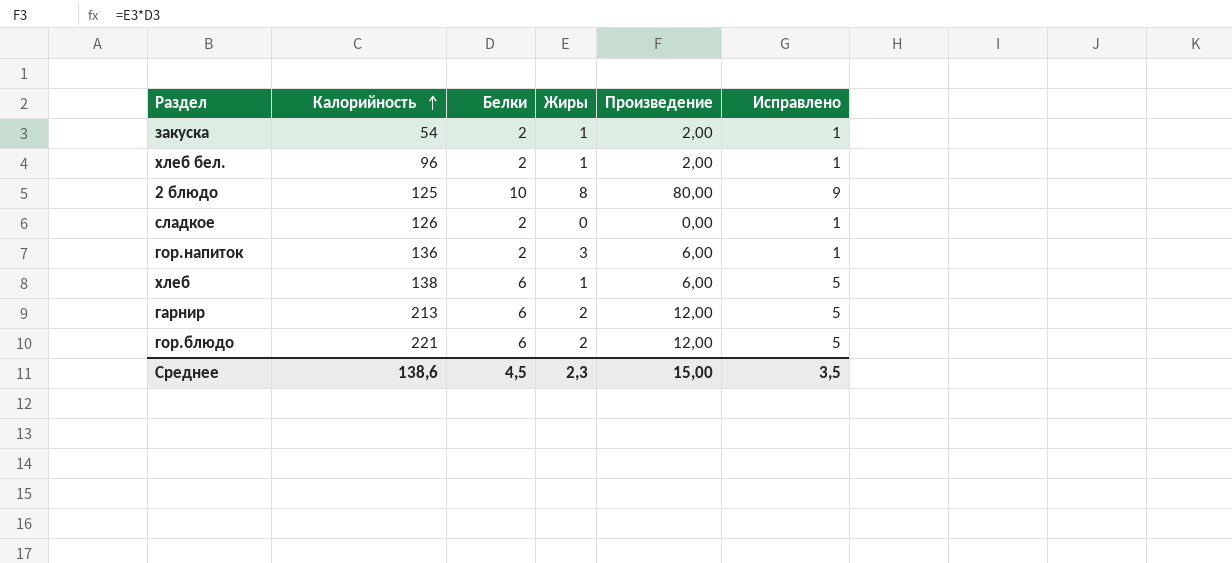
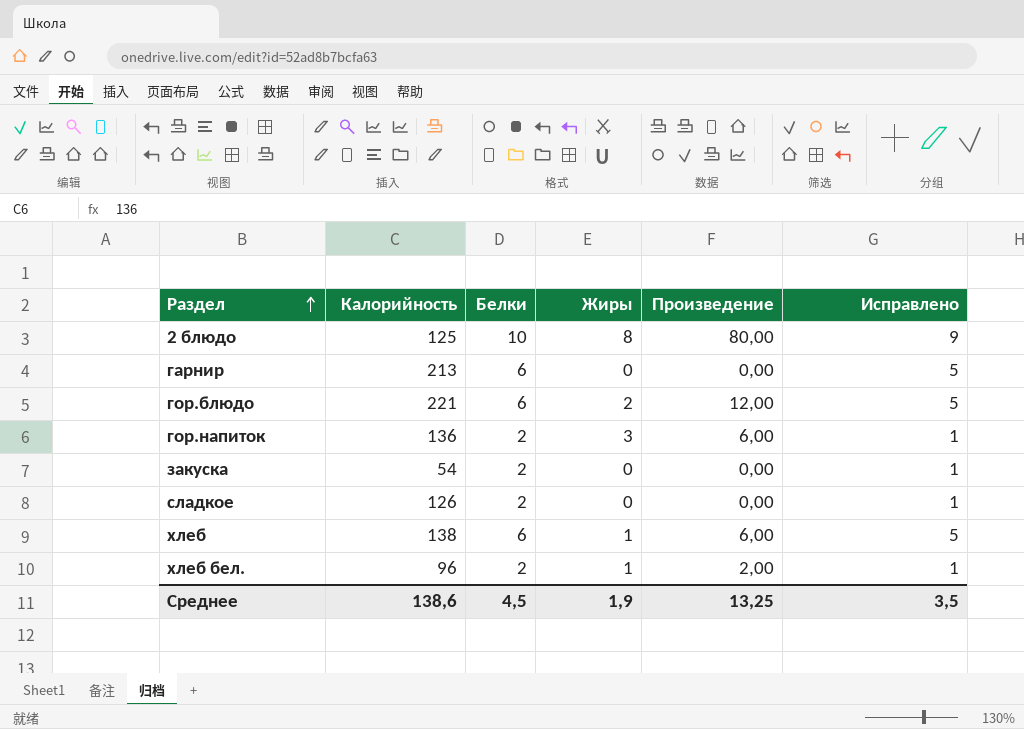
row order: Калорийность ascending -> Раздел ascending
гарнир | Жиры: 2 -> 0
гарнир | Произведение: 12,00 -> 0,00
закуска | Жиры: 1 -> 0
закуска | Произведение: 2,00 -> 0,00
Среднее | Жиры: 2,3 -> 1,9
Среднее | Произведение: 15,00 -> 13,25

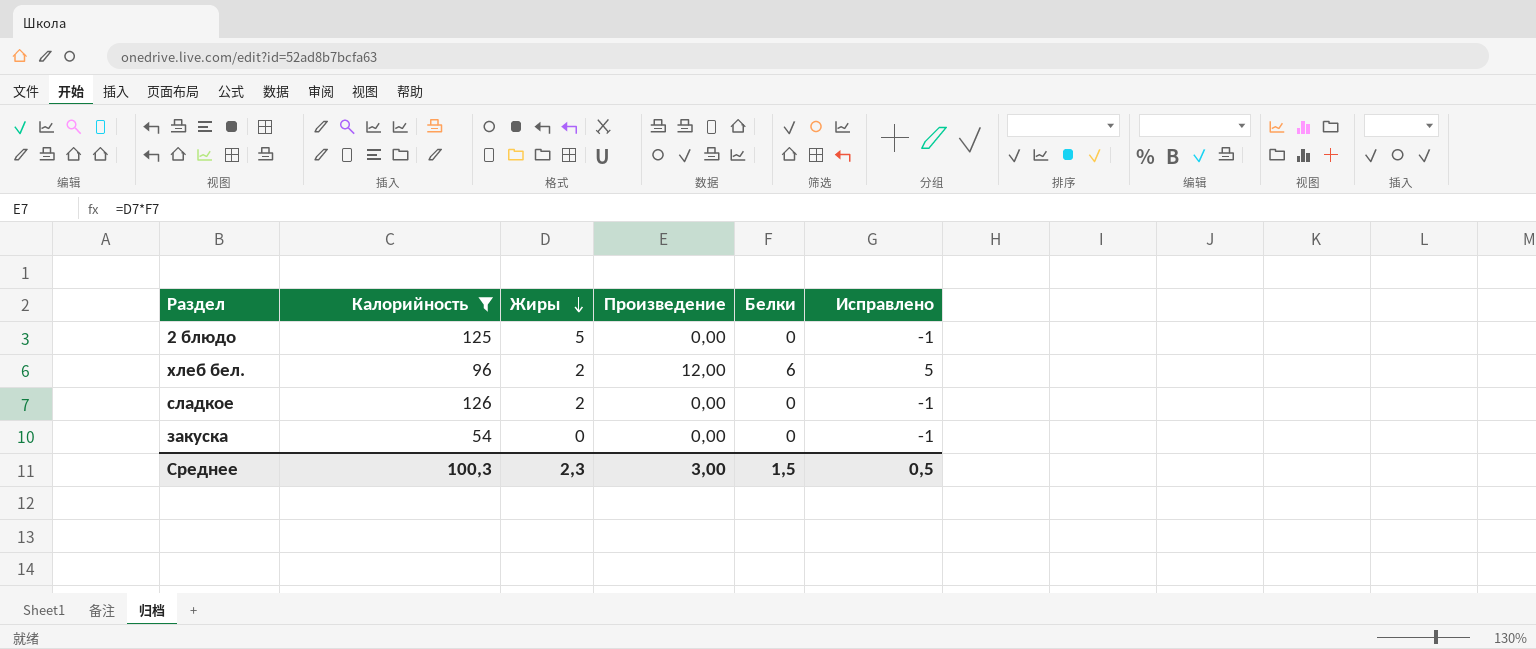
filter: none -> Калорийность <= 126
row order: Раздел ascending -> Жиры descending
column Белки | position: 3 -> 5
2 блюдо | Жиры: 8 -> 5
2 блюдо | Произведение: 80,00 -> 0,00
2 блюдо | Белки: 10 -> 0
2 блюдо | Исправлено: 9 -> -1
хлеб бел. | Жиры: 1 -> 2
хлеб бел. | Произведение: 2,00 -> 12,00
хлеб бел. | Белки: 2 -> 6
хлеб бел. | Исправлено: 1 -> 5
сладкое | Жиры: 0 -> 2
сладкое | Белки: 2 -> 0
сладкое | Исправлено: 1 -> -1
закуска | Белки: 2 -> 0
закуска | Исправлено: 1 -> -1
Среднее | Калорийность: 138,6 -> 100,3
Среднее | Жиры: 1,9 -> 2,3
Среднее | Произведение: 13,25 -> 3,00
Среднее | Белки: 4,5 -> 1,5
Среднее | Исправлено: 3,5 -> 0,5

